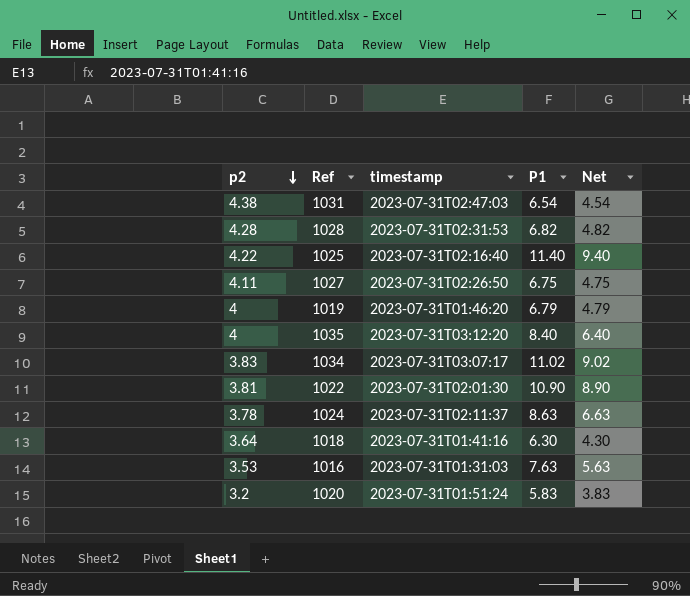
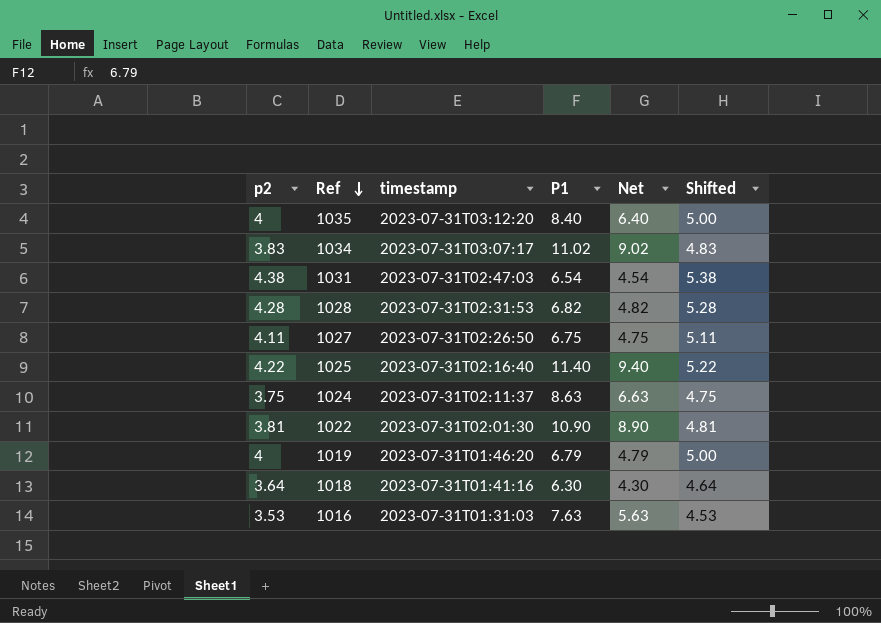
row order: p2 descending -> Ref descending
column Shifted | formula: none -> [p2] + 1
row 1020: 3.2 | 2023-07-31T01:51:24 | 5.83 | 3.83 -> none
1024 | p2: 3.78 -> 3.75

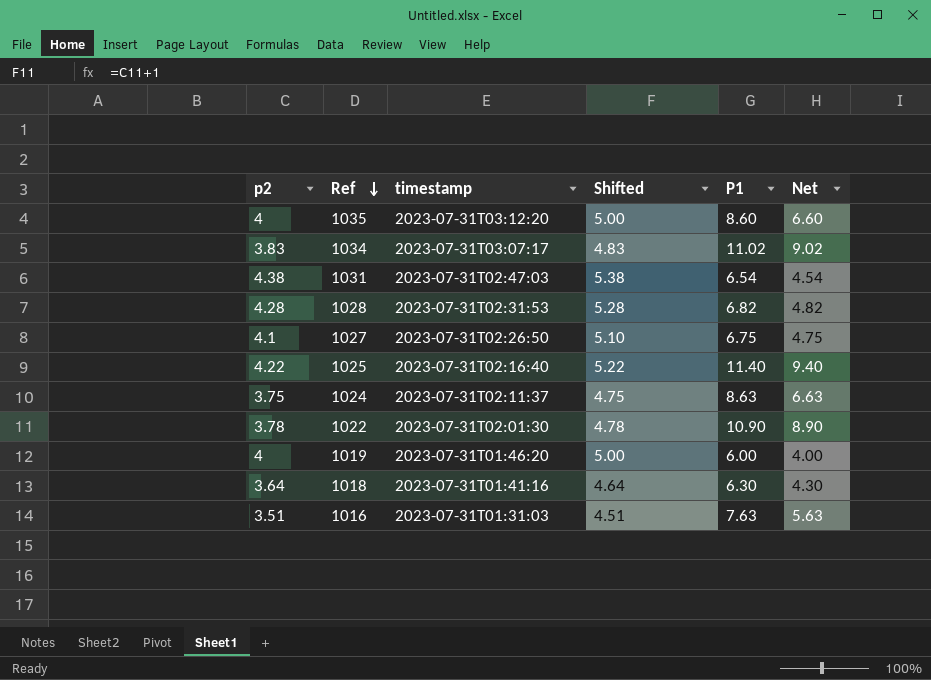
column Shifted | position: 6 -> 4
1035 | P1: 8.40 -> 8.60
1035 | Net: 6.40 -> 6.60
1027 | p2: 4.11 -> 4.1
1027 | Shifted: 5.11 -> 5.10
1022 | p2: 3.81 -> 3.78
1022 | Shifted: 4.81 -> 4.78
1019 | P1: 6.79 -> 6.00
1019 | Net: 4.79 -> 4.00
1016 | p2: 3.53 -> 3.51
1016 | Shifted: 4.53 -> 4.51

